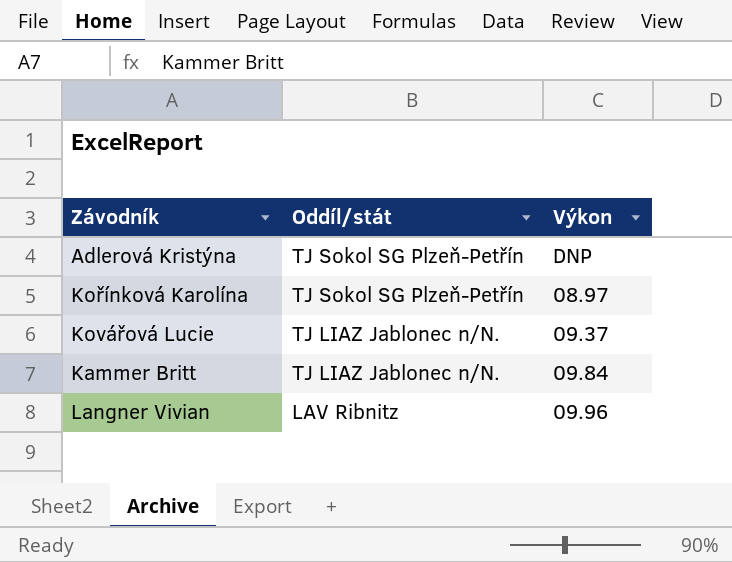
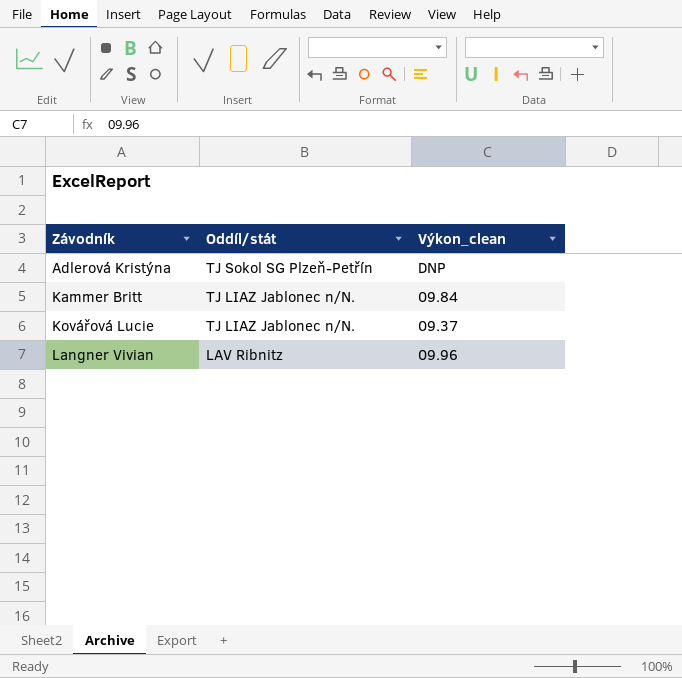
row order: Oddíl/stát descending -> Závodník ascending
column name: Výkon -> Výkon_clean
row Kořínková Karolína: TJ Sokol SG Plzeň-Petřín | 08.97 -> none

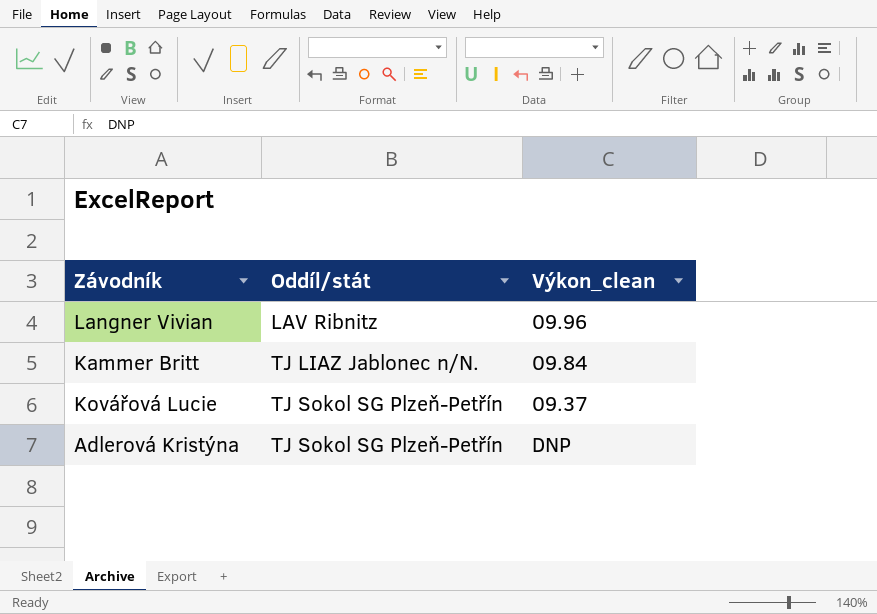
row order: Závodník ascending -> Oddíl/stát ascending
Kovářová Lucie | Oddíl/stát: TJ LIAZ Jablonec n/N. -> TJ Sokol SG Plzeň-Petřín

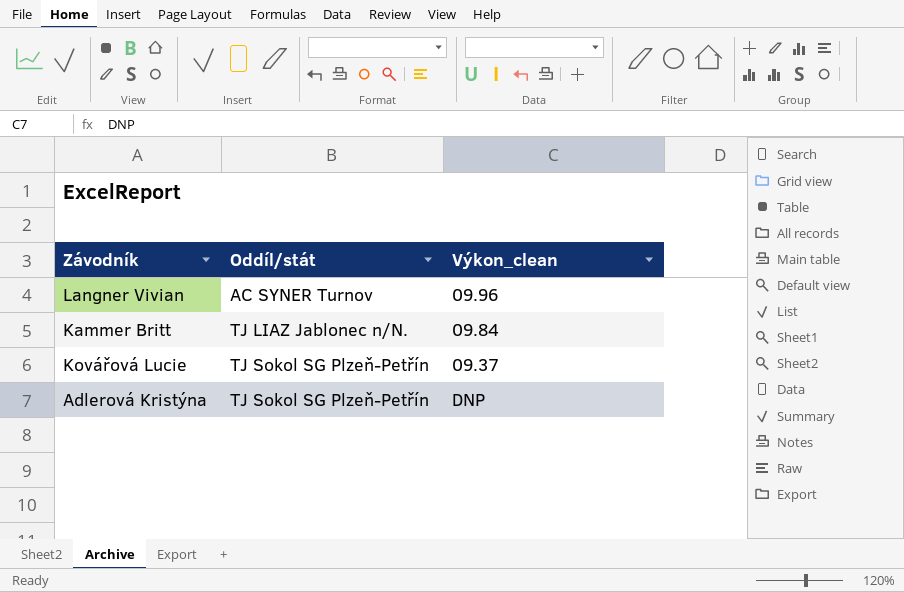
Langner Vivian | Oddíl/stát: LAV Ribnitz -> AC SYNER Turnov

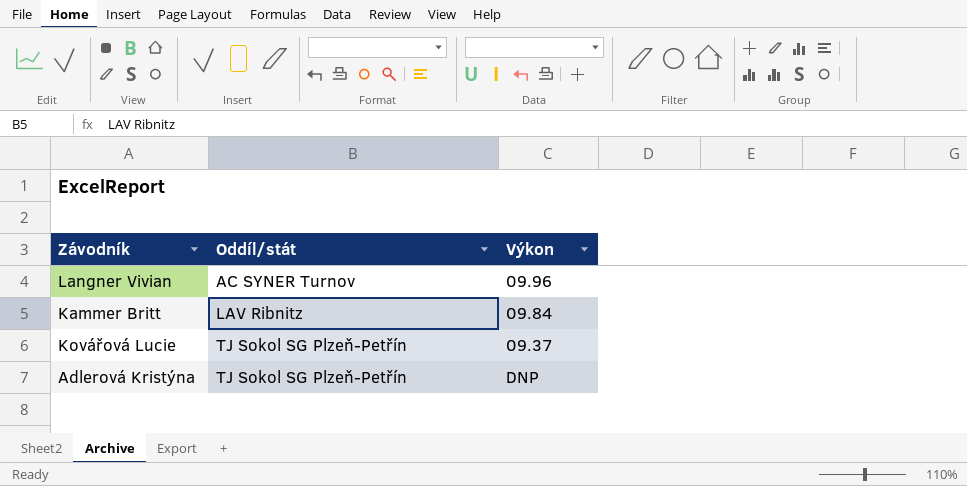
column name: Výkon_clean -> Výkon
Kammer Britt | Oddíl/stát: TJ LIAZ Jablonec n/N. -> LAV Ribnitz

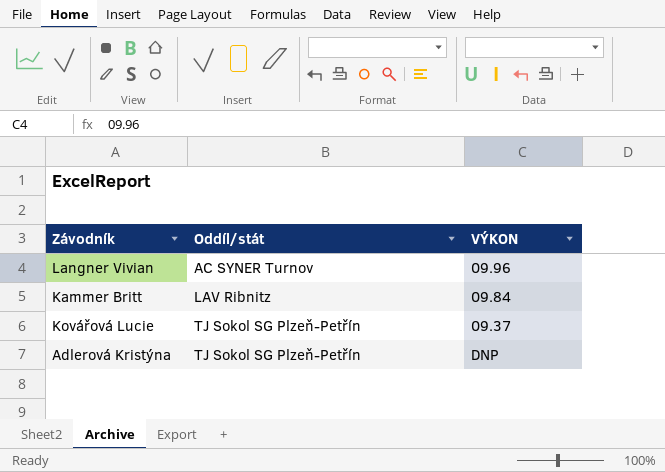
column name: Výkon -> VÝKON

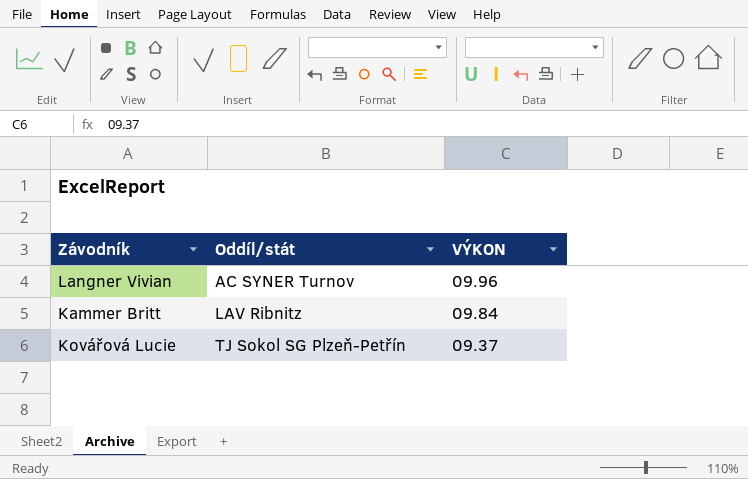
row Adlerová Kristýna: TJ Sokol SG Plzeň-Petřín | DNP -> none

